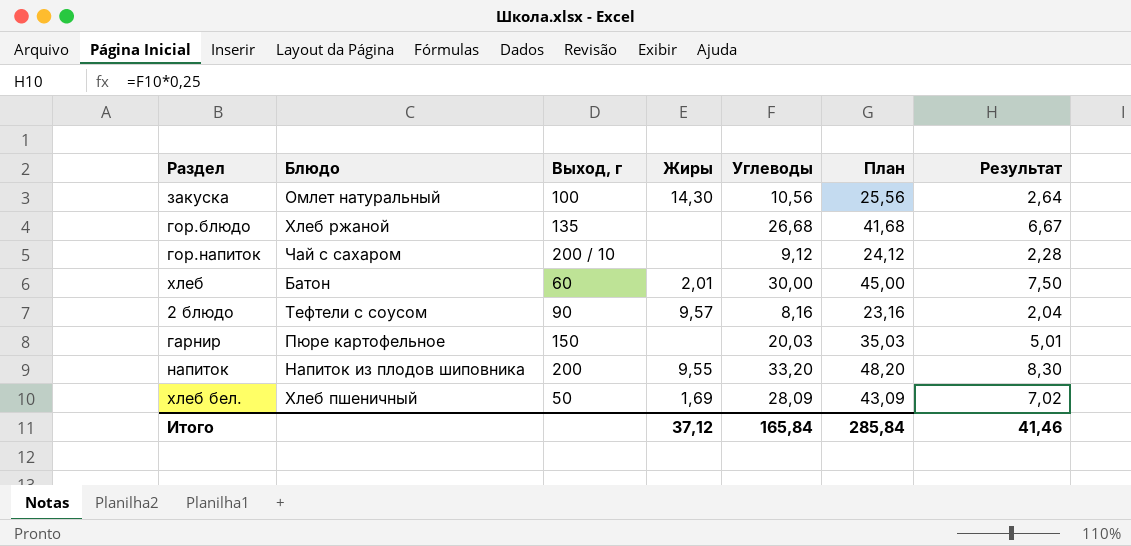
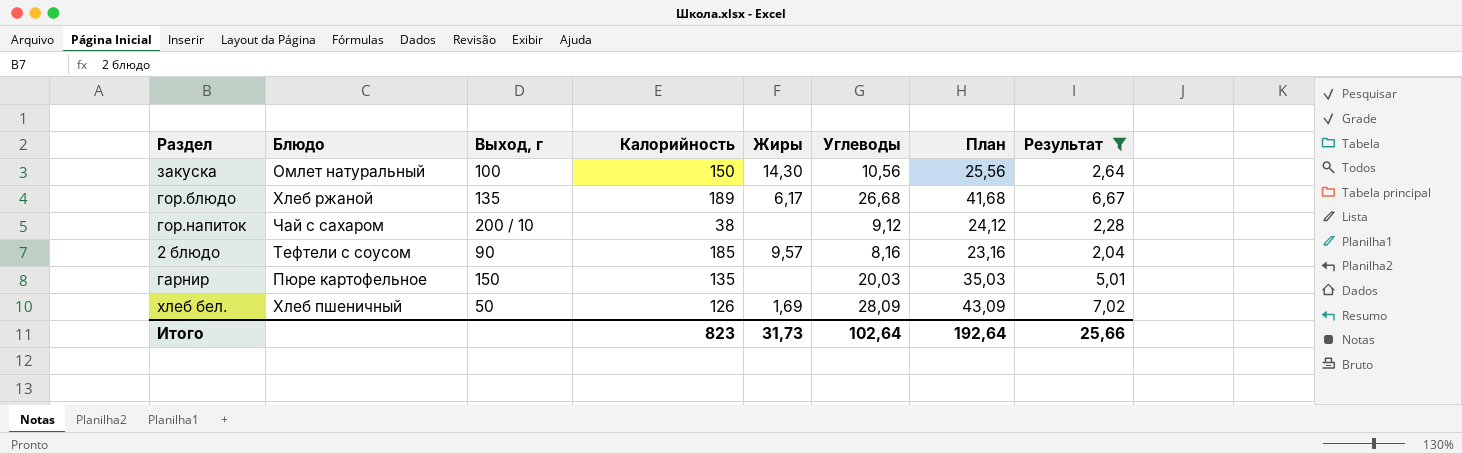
filter: none -> Результат <= 7,02
column Калорийность | position: none -> 4
гор.блюдо | Жиры: none -> 6,17
Итого | Жиры: 37,12 -> 31,73
Итого | Углеводы: 165,84 -> 102,64
Итого | План: 285,84 -> 192,64
Итого | Результат: 41,46 -> 25,66

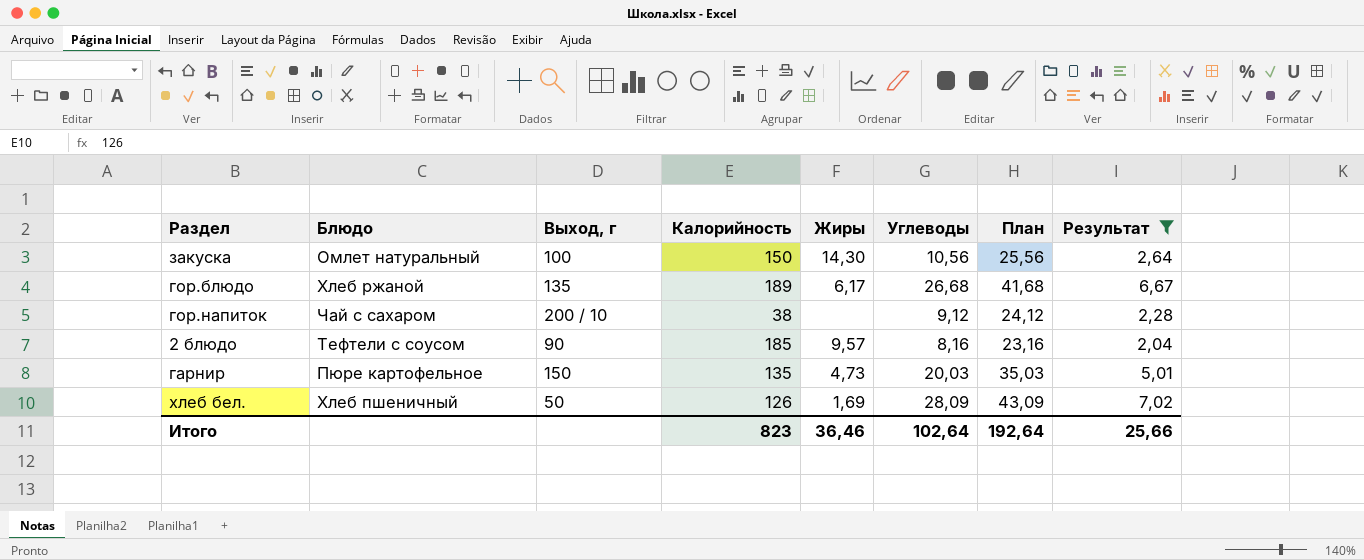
гарнир | Жиры: none -> 4,73
Итого | Жиры: 31,73 -> 36,46

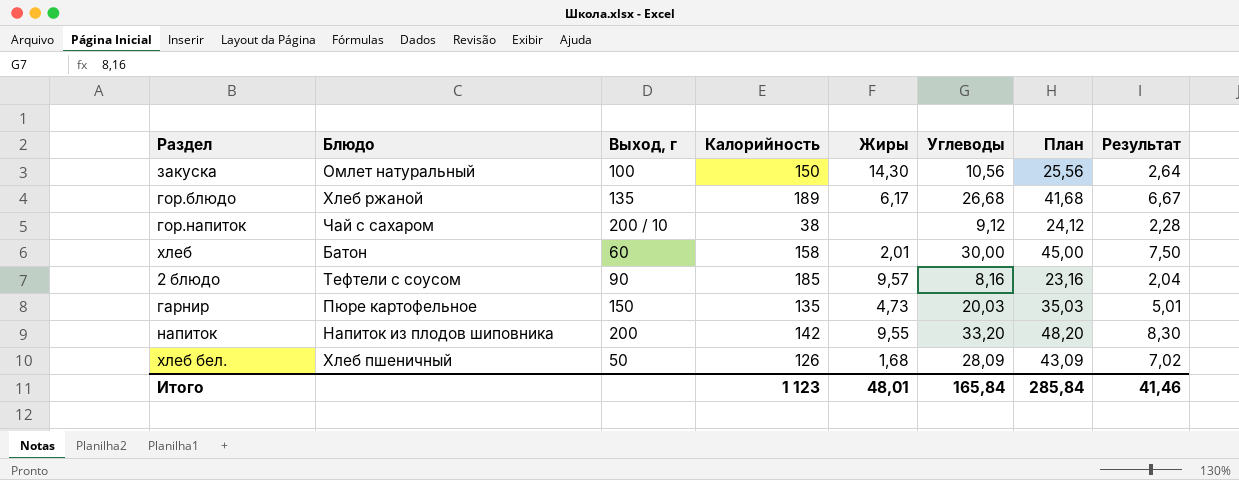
filter: Результат <= 7,02 -> none
хлеб бел. | Жиры: 1,69 -> 1,68
Итого | Калорийность: 823 -> 1 123
Итого | Жиры: 36,46 -> 48,01
Итого | Углеводы: 102,64 -> 165,84
Итого | План: 192,64 -> 285,84
Итого | Результат: 25,66 -> 41,46

